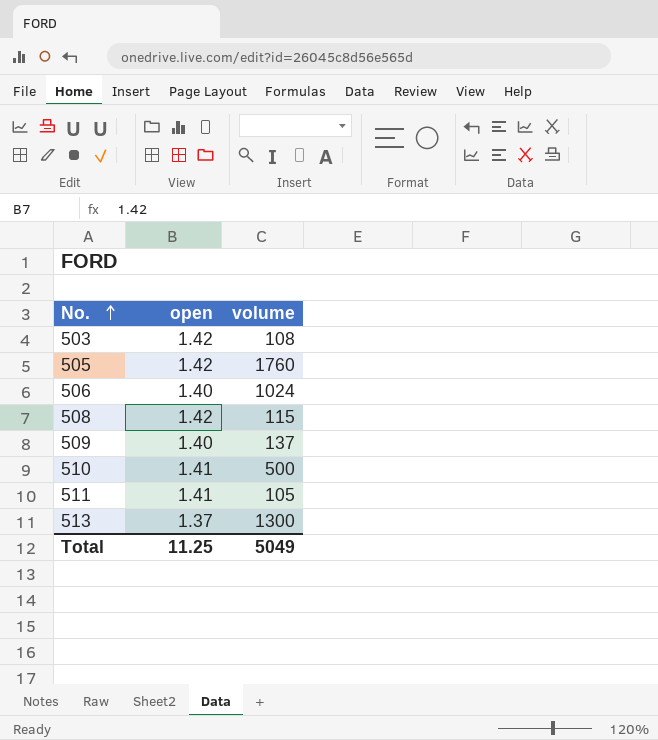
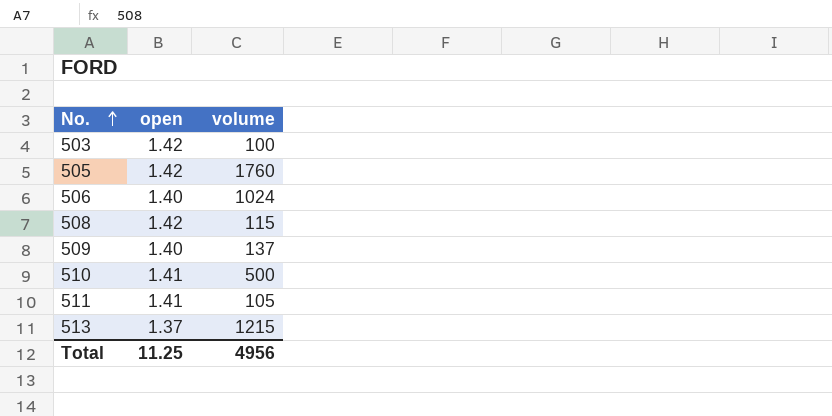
503 | volume: 108 -> 100
513 | volume: 1300 -> 1215
Total | volume: 5049 -> 4956

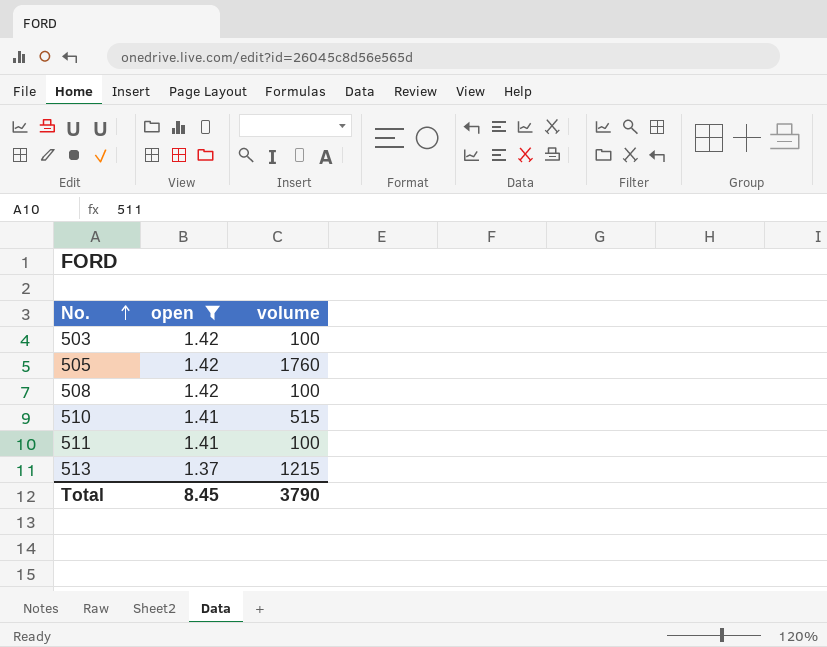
filter: none -> open != 1.40
508 | volume: 115 -> 100
510 | volume: 500 -> 515
511 | volume: 105 -> 100
Total | open: 11.25 -> 8.45
Total | volume: 4956 -> 3790

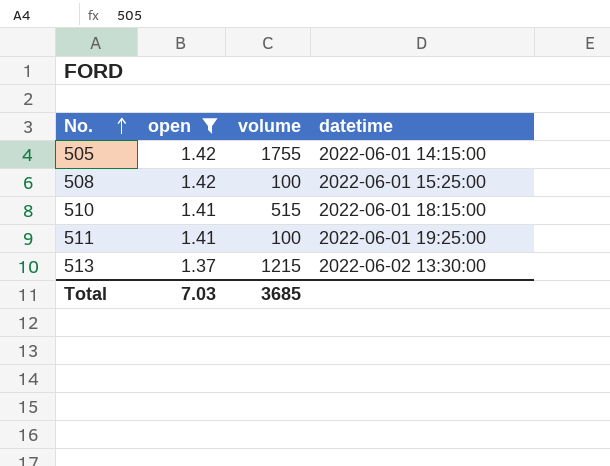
column datetime | position: none -> 4
row 503: 1.42 | 100 -> none
505 | volume: 1760 -> 1755
Total | open: 8.45 -> 7.03
Total | volume: 3790 -> 3685

